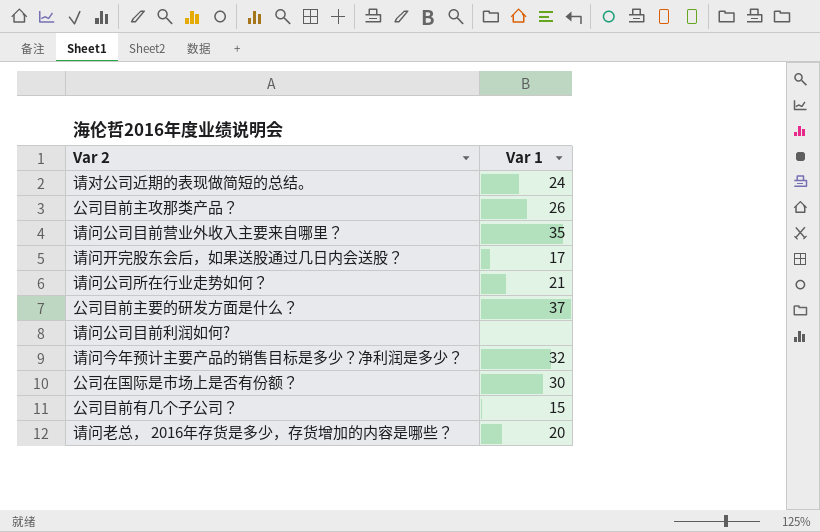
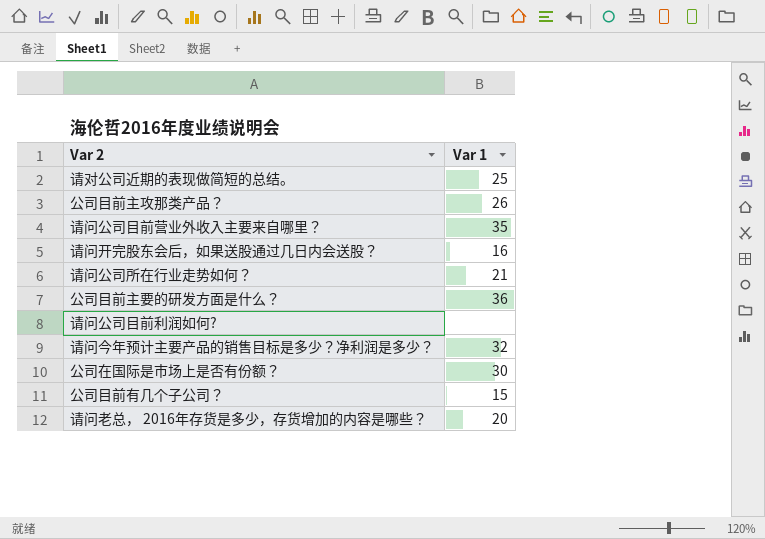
请对公司近期的表现做简短的总结。 | Var 1: 24 -> 25
请问开完股东会后，如果送股通过几日内会送股？ | Var 1: 17 -> 16
公司目前主要的研发方面是什么？ | Var 1: 37 -> 36

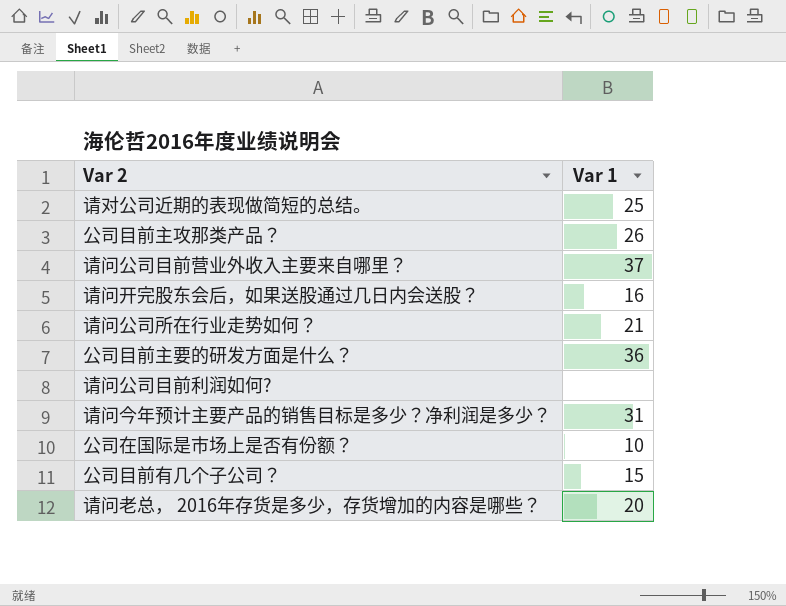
请问公司目前营业外收入主要来自哪里？ | Var 1: 35 -> 37
请问今年预计主要产品的销售目标是多少？净利润是多少？ | Var 1: 32 -> 31
公司在国际是市场上是否有份额？ | Var 1: 30 -> 10

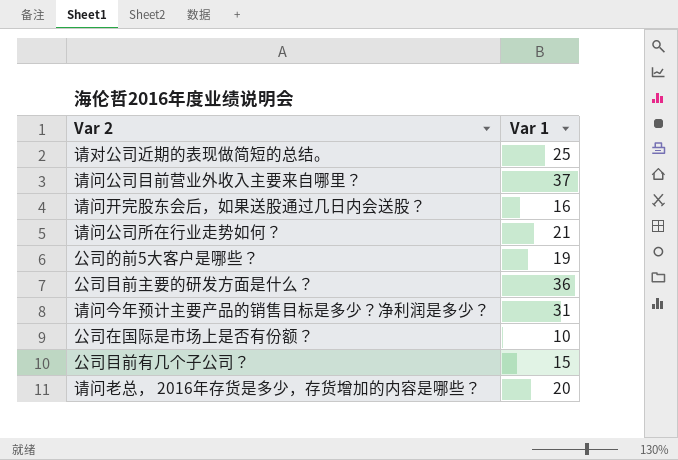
row 公司目前主攻那类产品？: 26 -> none
row 请问公司目前利润如何?: none -> none
row 公司的前5大客户是哪些？: none -> 19

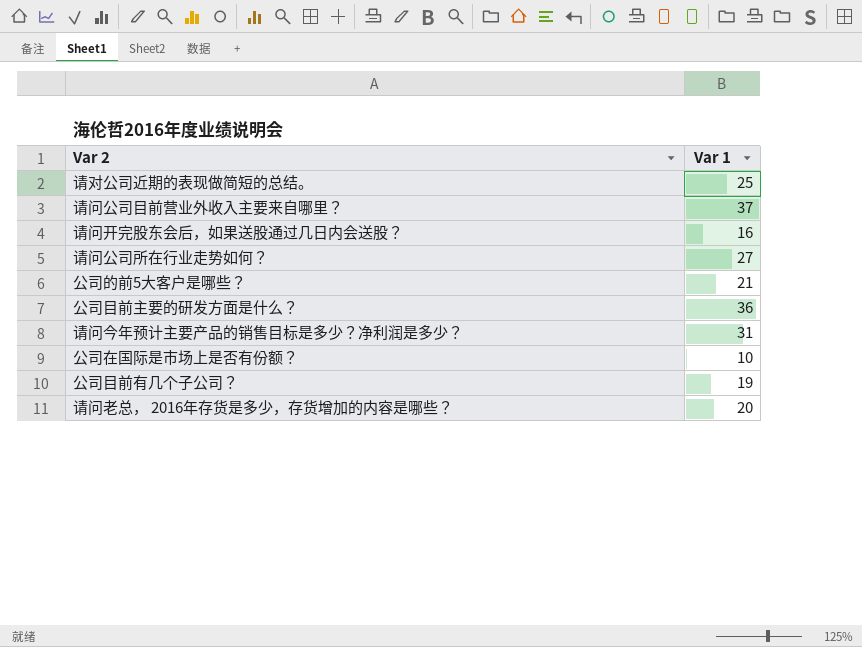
请问公司所在行业走势如何？ | Var 1: 21 -> 27
公司的前5大客户是哪些？ | Var 1: 19 -> 21
公司目前有几个子公司？ | Var 1: 15 -> 19

